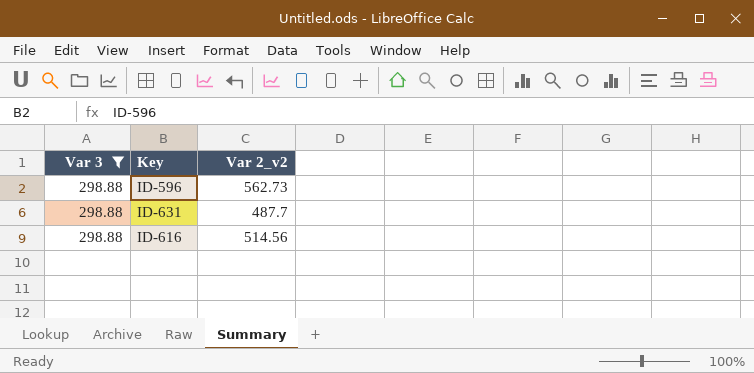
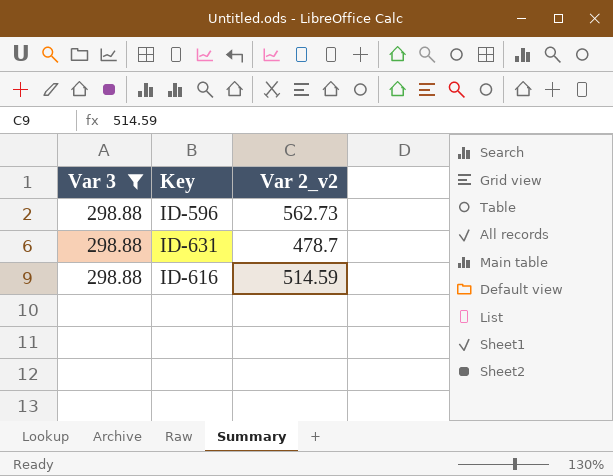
ID-631 | Var 2_v2: 487.7 -> 478.7
ID-616 | Var 2_v2: 514.56 -> 514.59

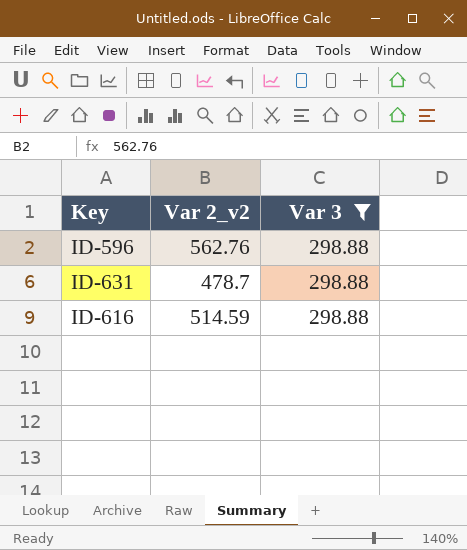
column Var 3 | position: 1 -> 3
ID-596 | Var 2_v2: 562.73 -> 562.76

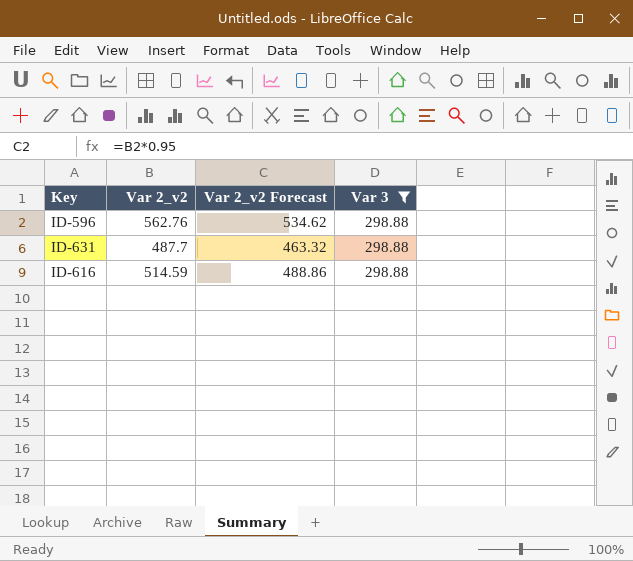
column Var 2_v2 Forecast | formula: none -> [Var 2_v2] * 0.95
ID-631 | Var 2_v2: 478.7 -> 487.7

